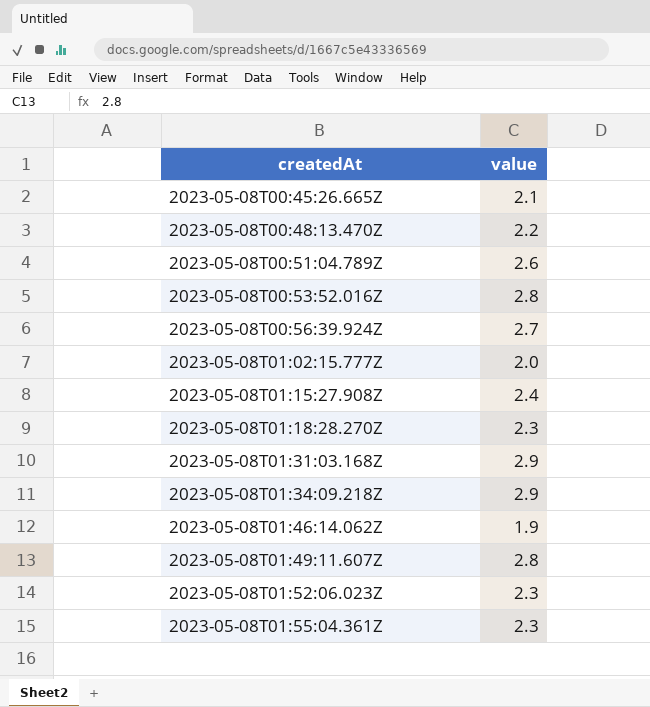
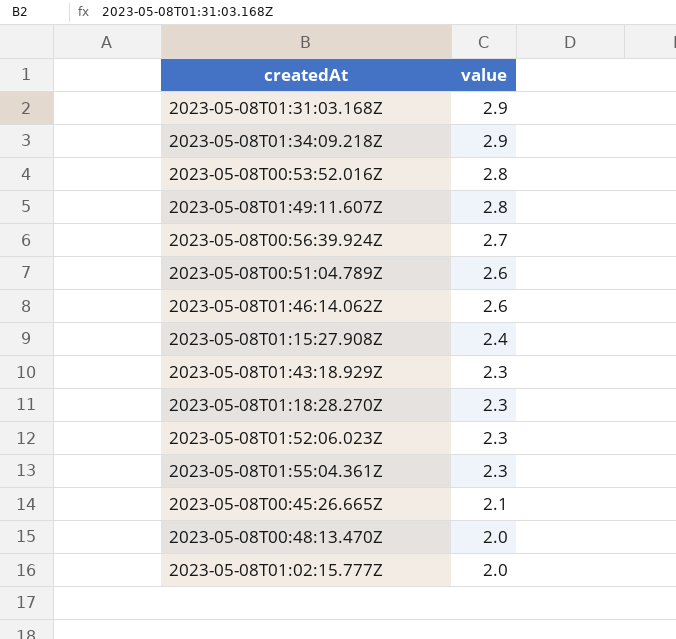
row order: createdAt ascending -> value descending
2023-05-08T01:46:14.062Z | value: 1.9 -> 2.6
row 2023-05-08T01:43:18.929Z: none -> 2.3
2023-05-08T00:48:13.470Z | value: 2.2 -> 2.0

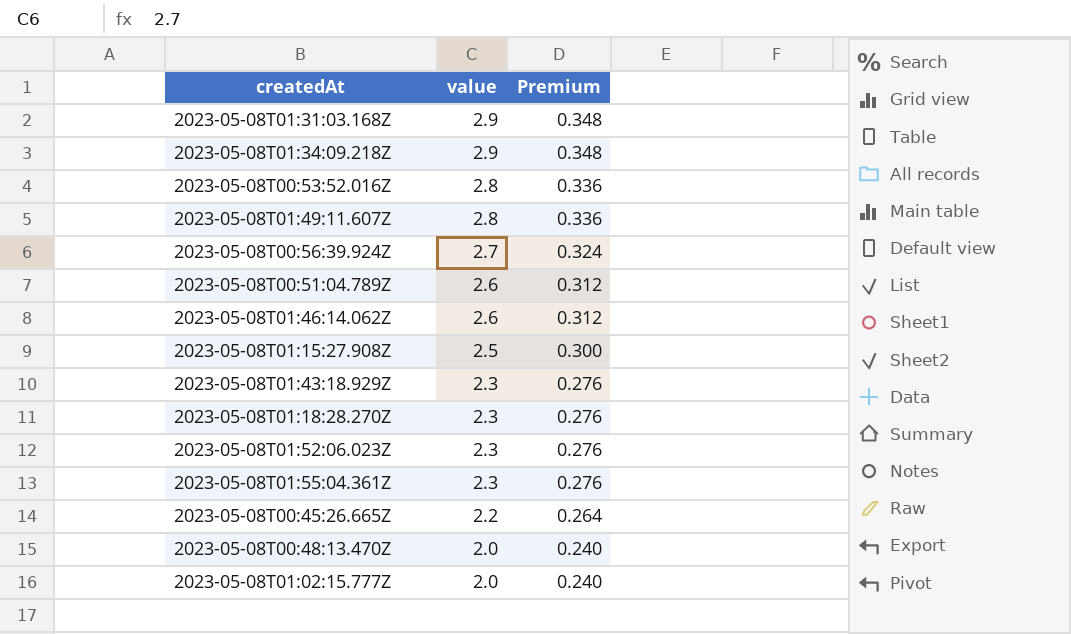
column Premium | formula: none -> [value] * 0.12
2023-05-08T01:15:27.908Z | value: 2.4 -> 2.5
2023-05-08T00:45:26.665Z | value: 2.1 -> 2.2

